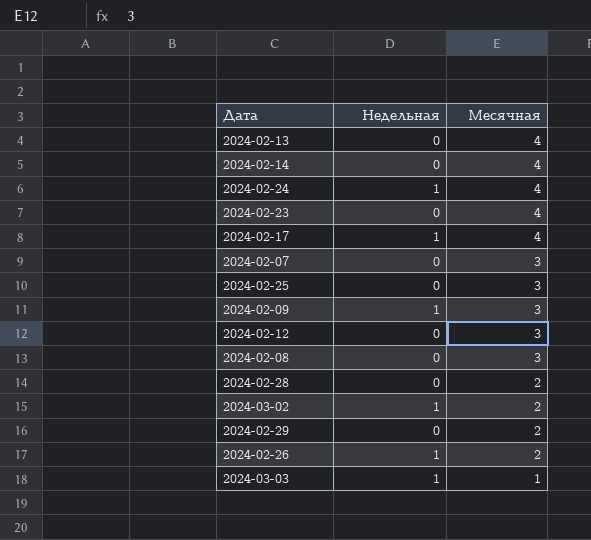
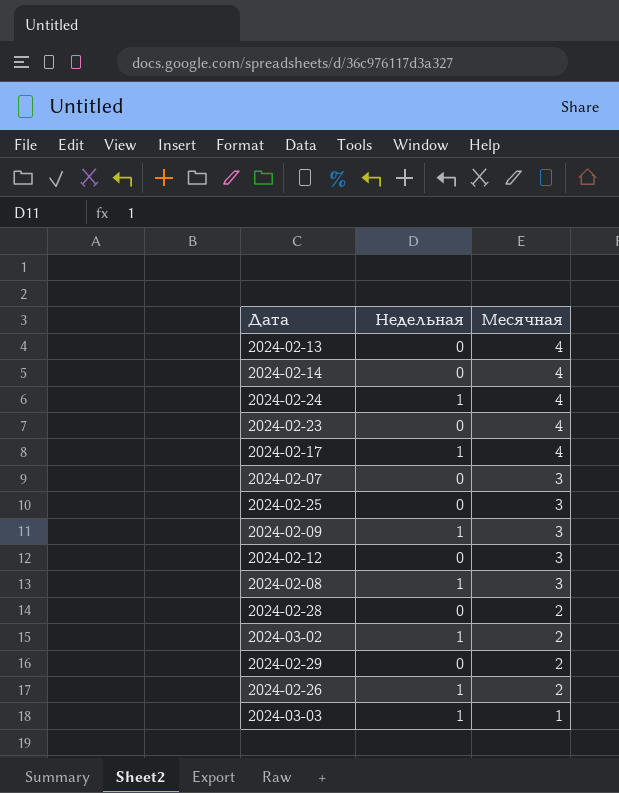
2024-02-08 | Недельная: 0 -> 1

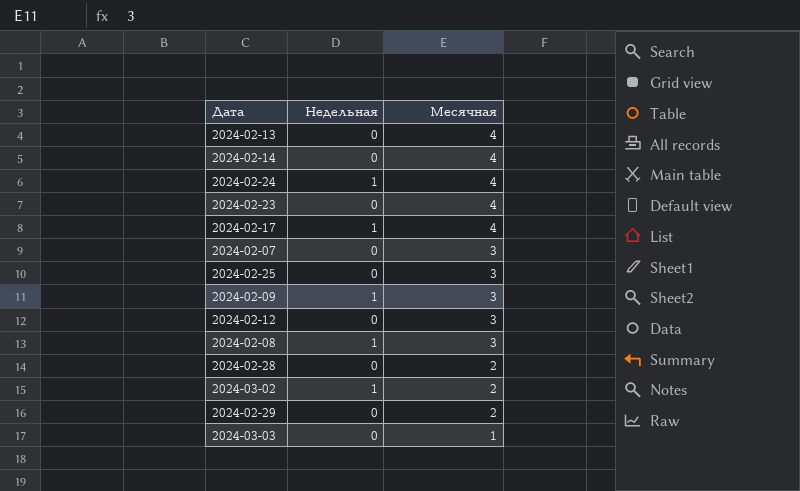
row 2024-02-26: 1 | 2 -> none
2024-03-03 | Недельная: 1 -> 0

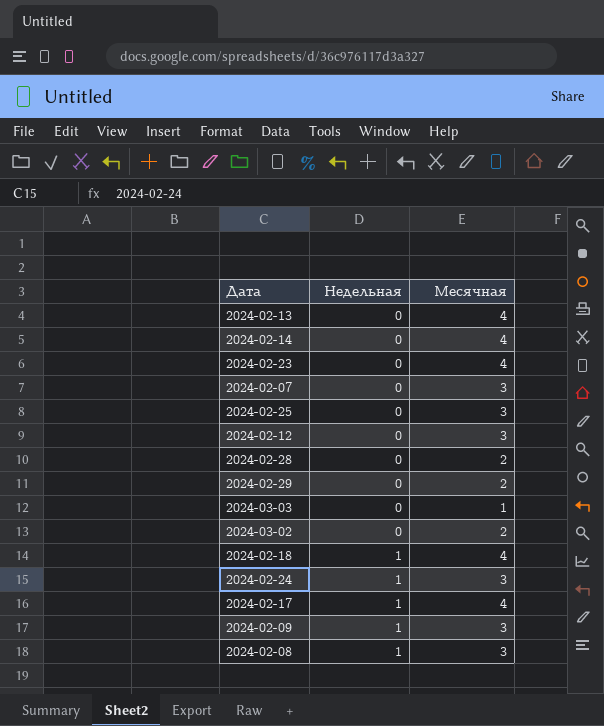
row order: Месячная descending -> Недельная ascending
2024-03-02 | Недельная: 1 -> 0
row 2024-02-18: none -> 1 | 4
2024-02-24 | Месячная: 4 -> 3

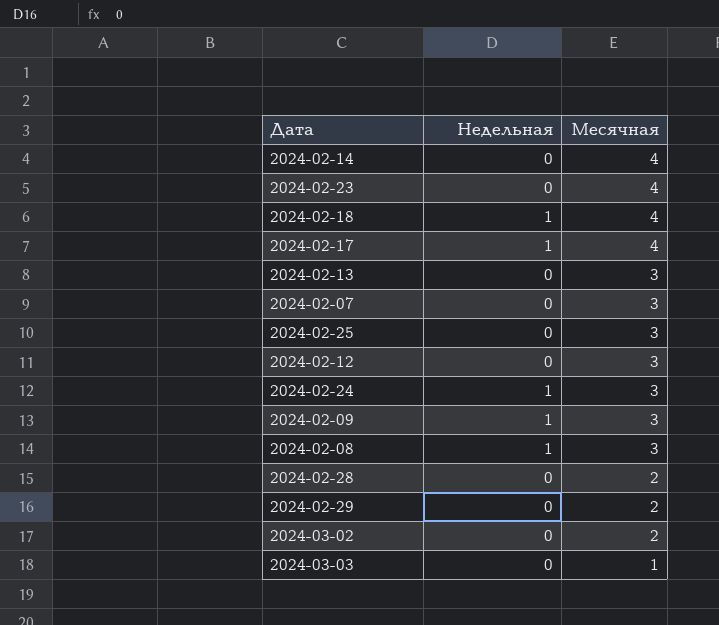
row order: Недельная ascending -> Месячная descending
2024-02-13 | Месячная: 4 -> 3

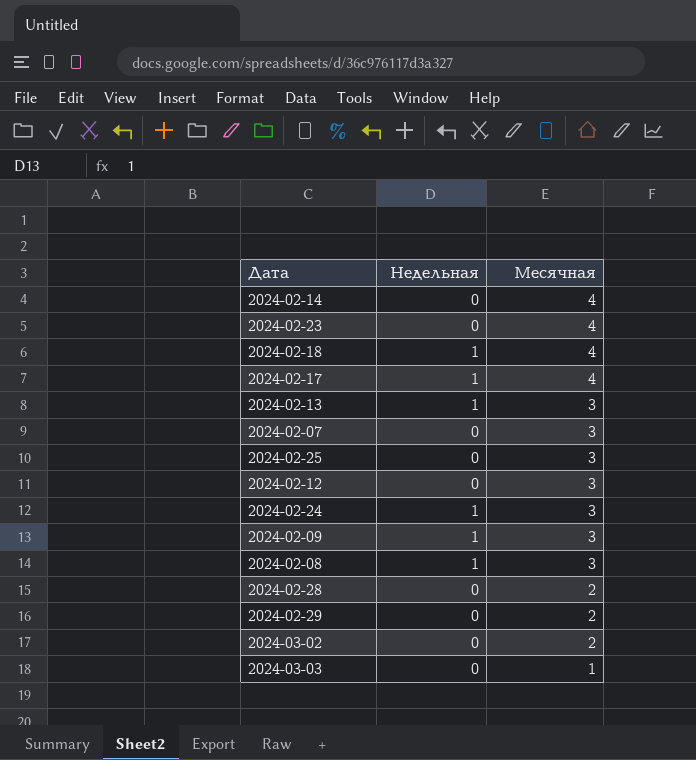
2024-02-13 | Недельная: 0 -> 1

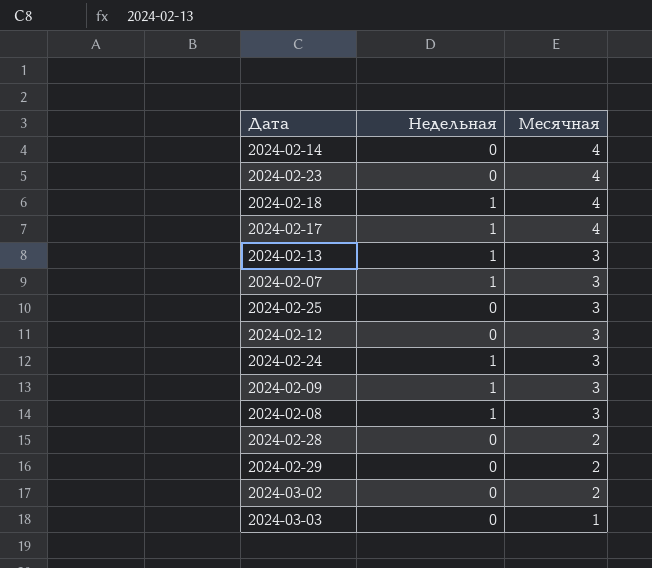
2024-02-07 | Недельная: 0 -> 1

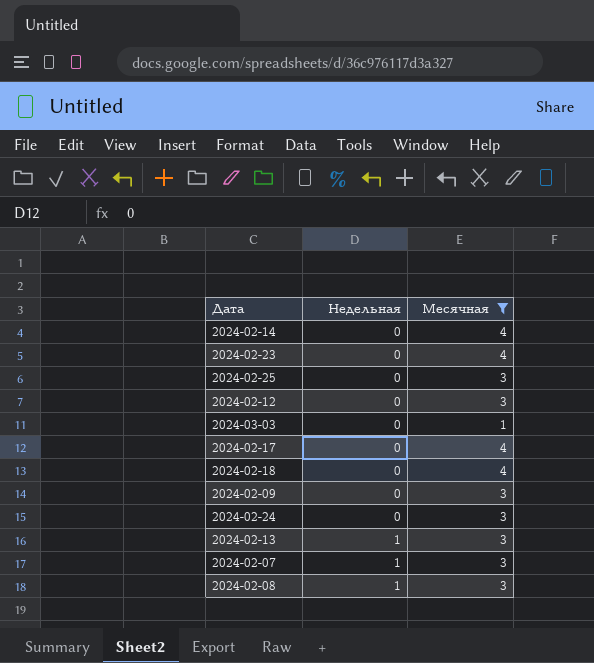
filter: none -> Месячная != 2
row order: Месячная descending -> Недельная ascending
2024-02-17 | Недельная: 1 -> 0
2024-02-18 | Недельная: 1 -> 0
2024-02-09 | Недельная: 1 -> 0
2024-02-24 | Недельная: 1 -> 0

